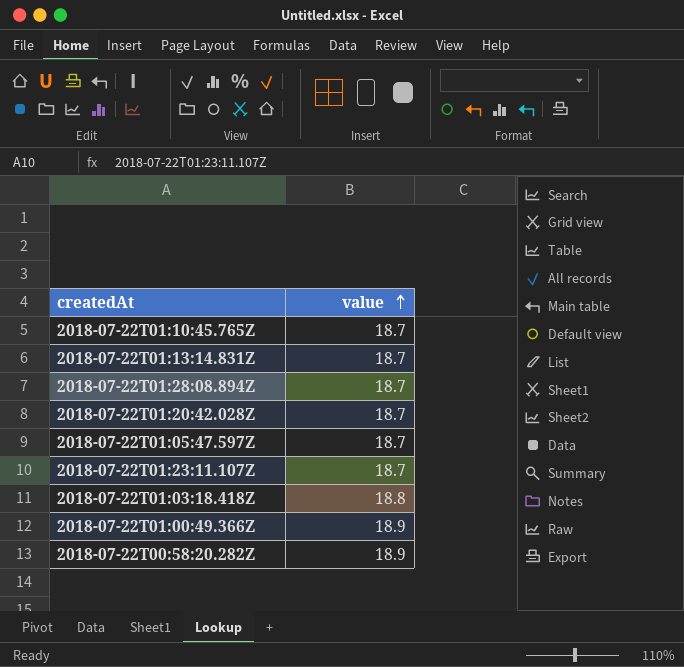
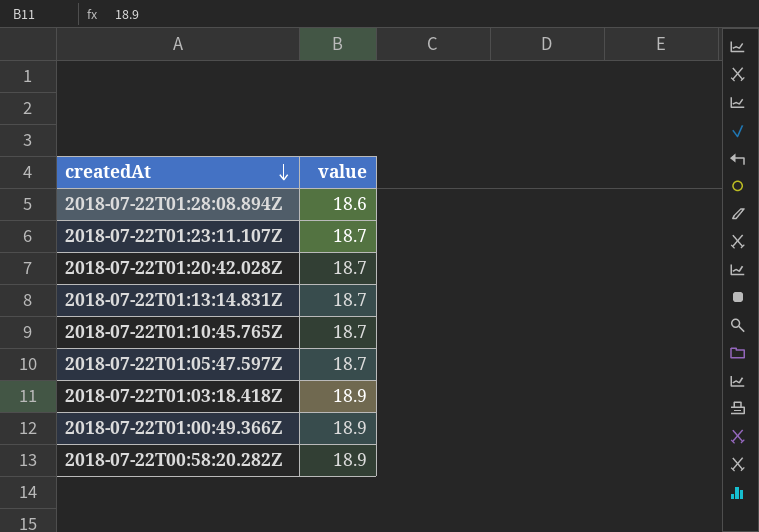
row order: value ascending -> createdAt descending
2018-07-22T01:28:08.894Z | value: 18.7 -> 18.6
2018-07-22T01:03:18.418Z | value: 18.8 -> 18.9

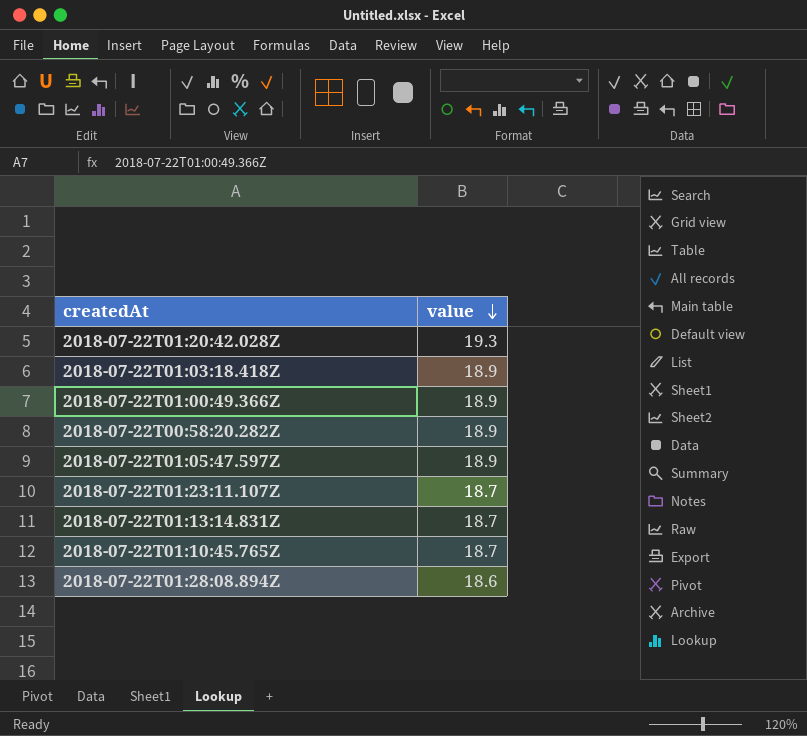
row order: createdAt descending -> value descending
2018-07-22T01:20:42.028Z | value: 18.7 -> 19.3
2018-07-22T01:05:47.597Z | value: 18.7 -> 18.9

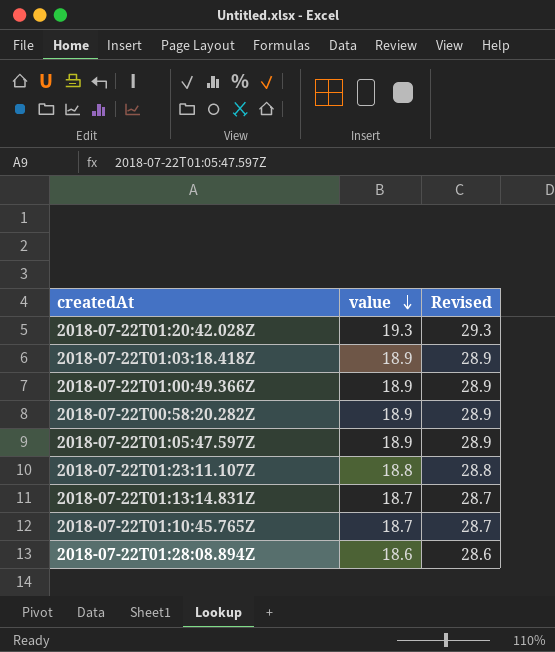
column Revised | formula: none -> [value] + 10
2018-07-22T01:23:11.107Z | value: 18.7 -> 18.8

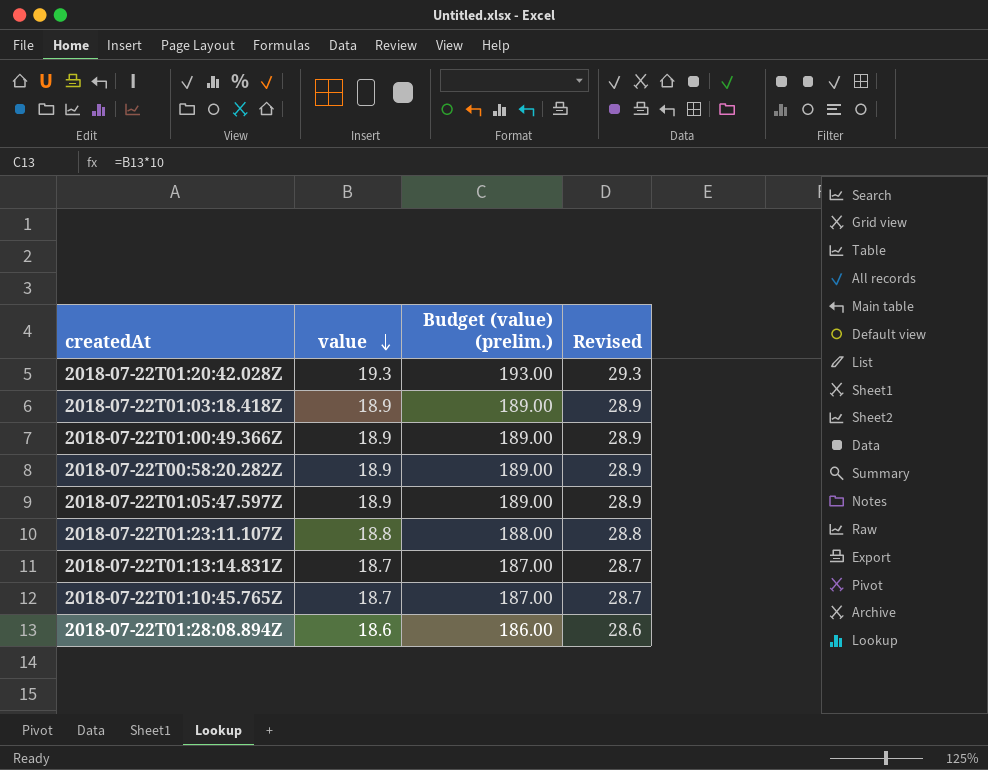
column Budget (value) (prelim.) | formula: none -> [value] * 10

